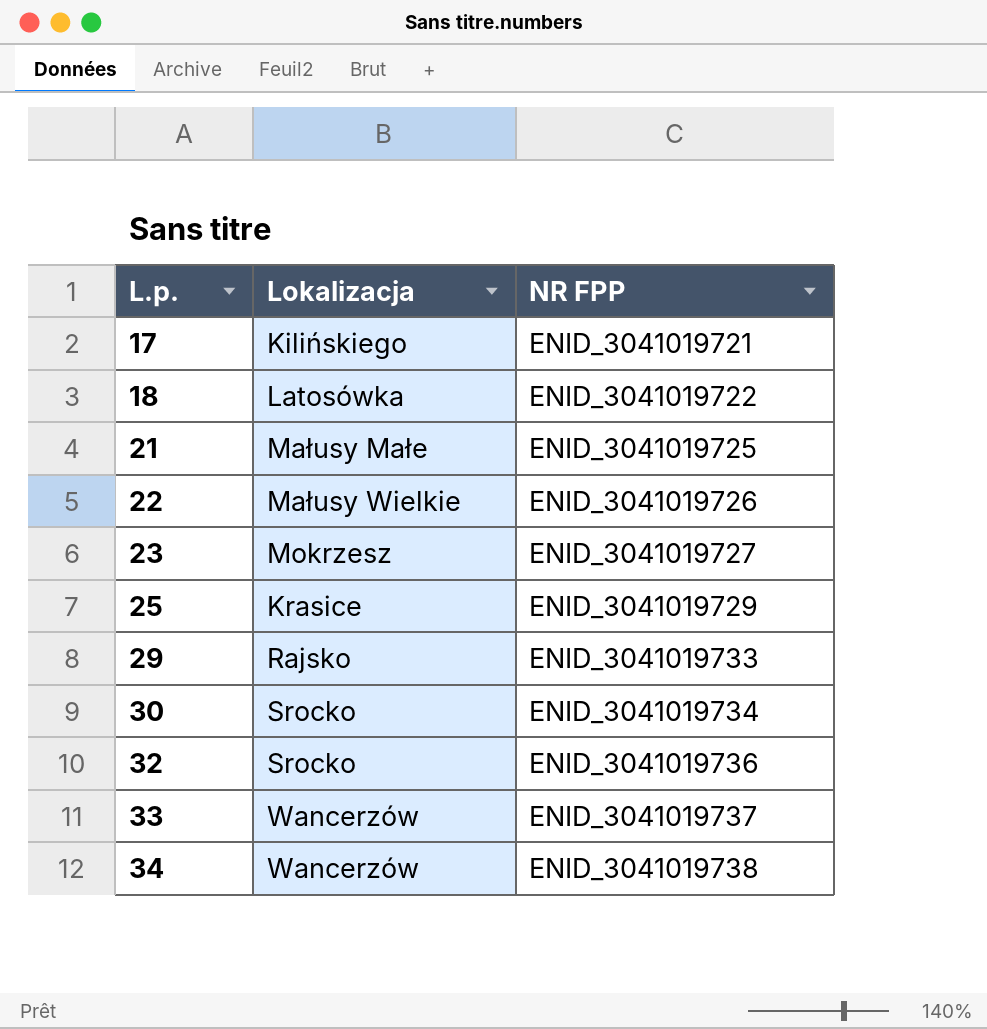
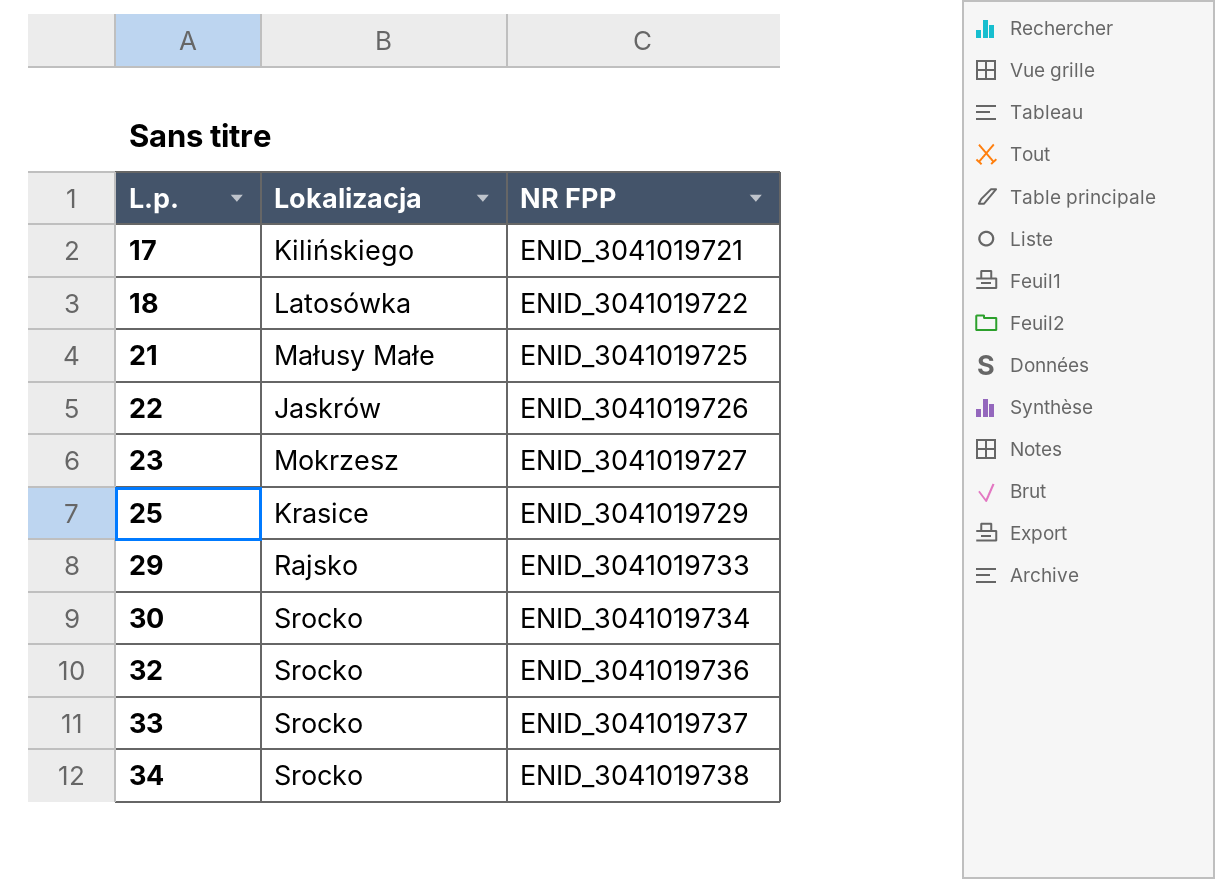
22 | Lokalizacja: Małusy Wielkie -> Jaskrów
33 | Lokalizacja: Wancerzów -> Srocko
34 | Lokalizacja: Wancerzów -> Srocko

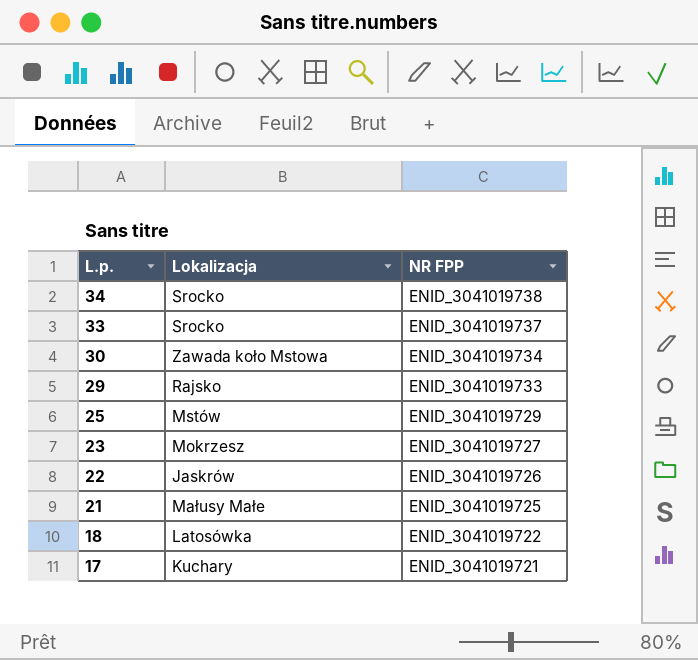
row order: L.p. ascending -> L.p. descending
row 32: Srocko | ENID_3041019736 -> none
30 | Lokalizacja: Srocko -> Zawada koło Mstowa
25 | Lokalizacja: Krasice -> Mstów
17 | Lokalizacja: Kilińskiego -> Kuchary

